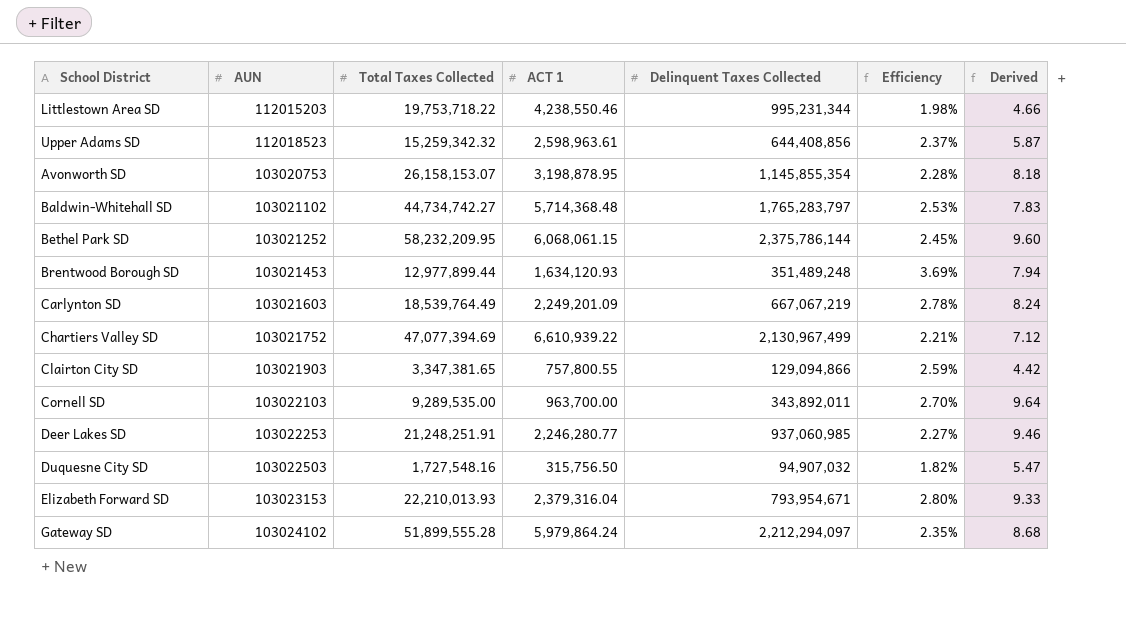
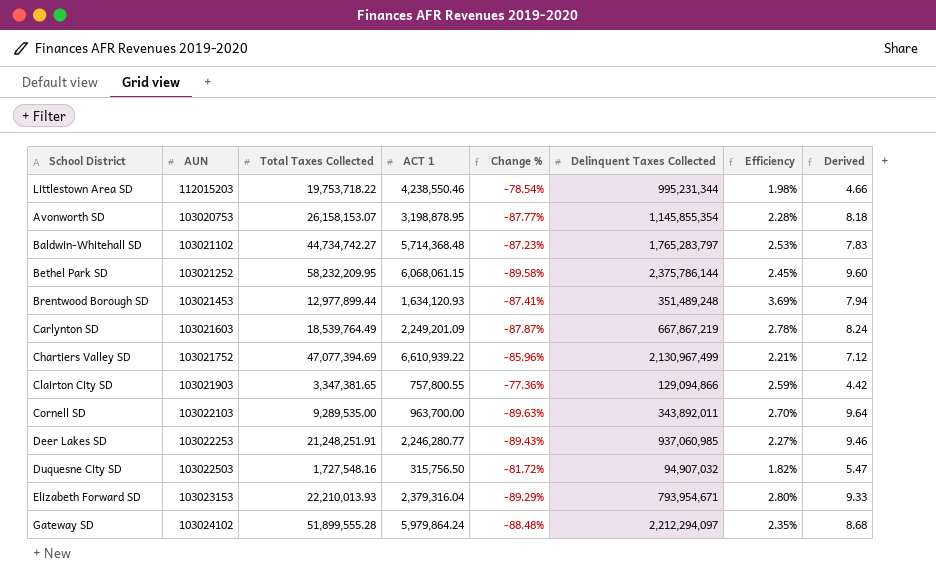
column Change % | formula: none -> ([ACT 1] - [Total Taxes Collected]) / [Total Taxes Collected]
row Upper Adams SD: 112018523 | 15,259,342.32 | 2,598,963.61 | 644,408,856 | 2.37% | 5.87 -> none
Carlynton SD | Delinquent Taxes Collected: 667,067,219 -> 667,867,219

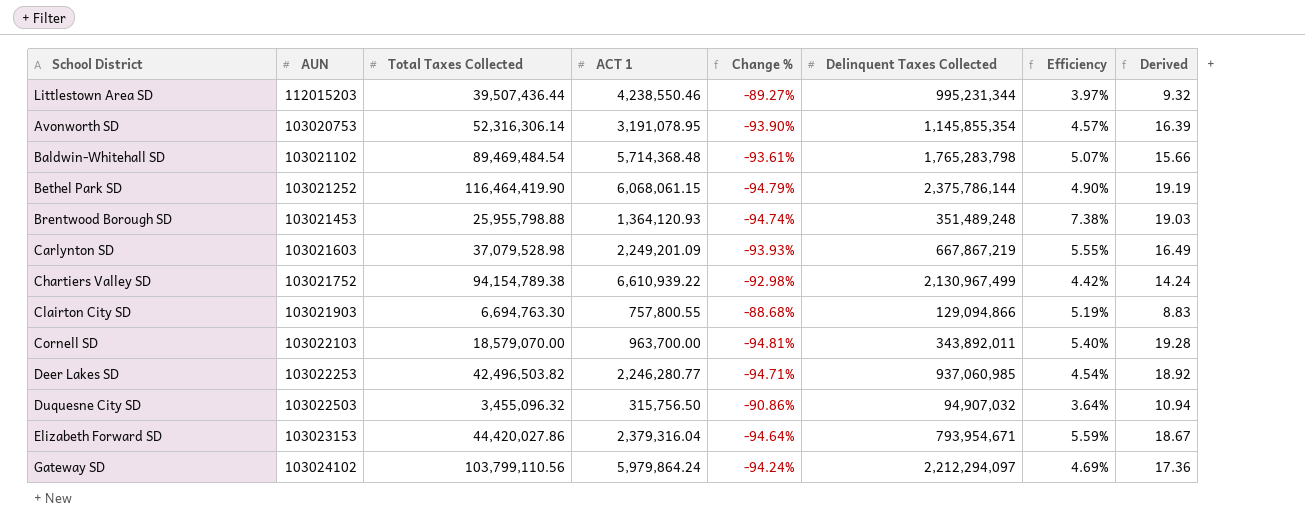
Littlestown Area SD | Total Taxes Collected: 19,753,718.22 -> 39,507,436.44
Littlestown Area SD | Change %: -78.54% -> -89.27%
Littlestown Area SD | Efficiency: 1.98% -> 3.97%
Littlestown Area SD | Derived: 4.66 -> 9.32
Avonworth SD | Total Taxes Collected: 26,158,153.07 -> 52,316,306.14
Avonworth SD | ACT 1: 3,198,878.95 -> 3,191,078.95
Avonworth SD | Change %: -87.77% -> -93.90%
Avonworth SD | Efficiency: 2.28% -> 4.57%
Avonworth SD | Derived: 8.18 -> 16.39
Baldwin-Whitehall SD | Total Taxes Collected: 44,734,742.27 -> 89,469,484.54
Baldwin-Whitehall SD | Change %: -87.23% -> -93.61%
Baldwin-Whitehall SD | Delinquent Taxes Collected: 1,765,283,797 -> 1,765,283,798
Baldwin-Whitehall SD | Efficiency: 2.53% -> 5.07%
Baldwin-Whitehall SD | Derived: 7.83 -> 15.66
Bethel Park SD | Total Taxes Collected: 58,232,209.95 -> 116,464,419.90
Bethel Park SD | Change %: -89.58% -> -94.79%
Bethel Park SD | Efficiency: 2.45% -> 4.90%
Bethel Park SD | Derived: 9.60 -> 19.19
Brentwood Borough SD | Total Taxes Collected: 12,977,899.44 -> 25,955,798.88
Brentwood Borough SD | ACT 1: 1,634,120.93 -> 1,364,120.93
Brentwood Borough SD | Change %: -87.41% -> -94.74%
Brentwood Borough SD | Efficiency: 3.69% -> 7.38%
Brentwood Borough SD | Derived: 7.94 -> 19.03
Carlynton SD | Total Taxes Collected: 18,539,764.49 -> 37,079,528.98
Carlynton SD | Change %: -87.87% -> -93.93%
Carlynton SD | Efficiency: 2.78% -> 5.55%
Carlynton SD | Derived: 8.24 -> 16.49
Chartiers Valley SD | Total Taxes Collected: 47,077,394.69 -> 94,154,789.38
Chartiers Valley SD | Change %: -85.96% -> -92.98%
Chartiers Valley SD | Efficiency: 2.21% -> 4.42%
Chartiers Valley SD | Derived: 7.12 -> 14.24
Clairton City SD | Total Taxes Collected: 3,347,381.65 -> 6,694,763.30
Clairton City SD | Change %: -77.36% -> -88.68%
Clairton City SD | Efficiency: 2.59% -> 5.19%
Clairton City SD | Derived: 4.42 -> 8.83
Cornell SD | Total Taxes Collected: 9,289,535.00 -> 18,579,070.00
Cornell SD | Change %: -89.63% -> -94.81%
Cornell SD | Efficiency: 2.70% -> 5.40%
Cornell SD | Derived: 9.64 -> 19.28
Deer Lakes SD | Total Taxes Collected: 21,248,251.91 -> 42,496,503.82
Deer Lakes SD | Change %: -89.43% -> -94.71%
Deer Lakes SD | Efficiency: 2.27% -> 4.54%
Deer Lakes SD | Derived: 9.46 -> 18.92
Duquesne City SD | Total Taxes Collected: 1,727,548.16 -> 3,455,096.32
Duquesne City SD | Change %: -81.72% -> -90.86%
Duquesne City SD | Efficiency: 1.82% -> 3.64%
Duquesne City SD | Derived: 5.47 -> 10.94
Elizabeth Forward SD | Total Taxes Collected: 22,210,013.93 -> 44,420,027.86
Elizabeth Forward SD | Change %: -89.29% -> -94.64%
Elizabeth Forward SD | Efficiency: 2.80% -> 5.59%
Elizabeth Forward SD | Derived: 9.33 -> 18.67
Gateway SD | Total Taxes Collected: 51,899,555.28 -> 103,799,110.56
Gateway SD | Change %: -88.48% -> -94.24%
Gateway SD | Efficiency: 2.35% -> 4.69%
Gateway SD | Derived: 8.68 -> 17.36

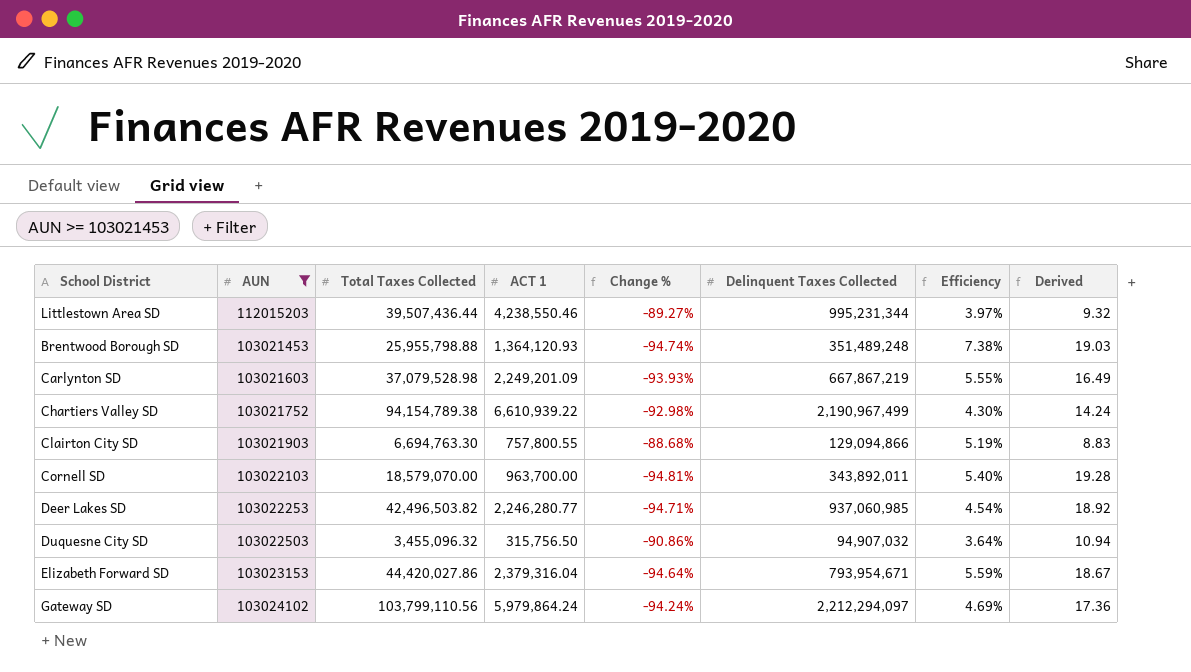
filter: none -> AUN >= 103021453
Chartiers Valley SD | Delinquent Taxes Collected: 2,130,967,499 -> 2,190,967,499
Chartiers Valley SD | Efficiency: 4.42% -> 4.30%

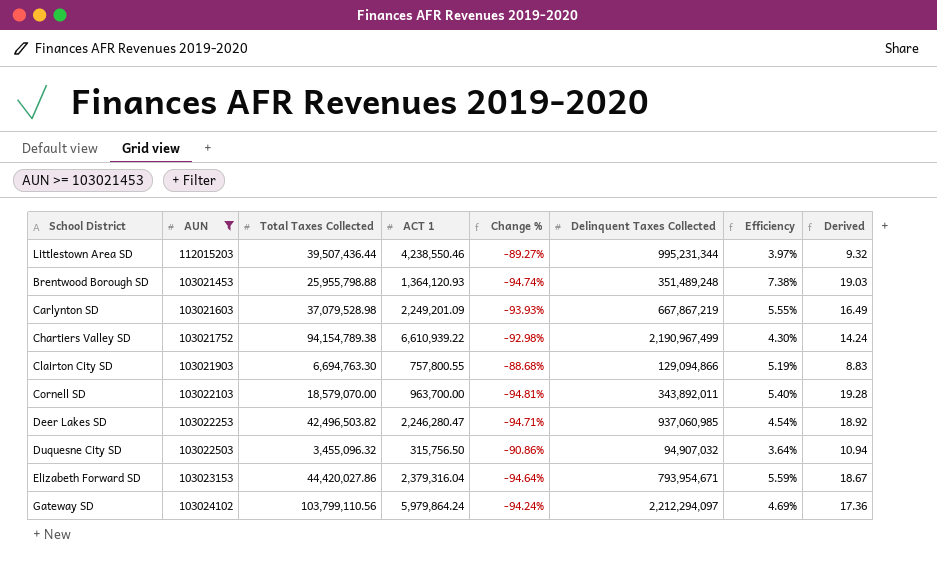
Deer Lakes SD | ACT 1: 2,246,280.77 -> 2,246,280.47

